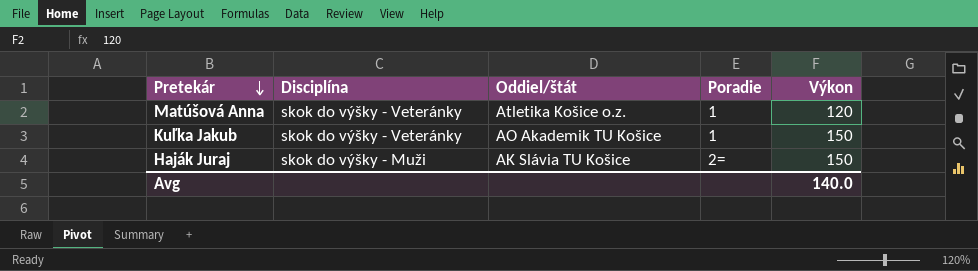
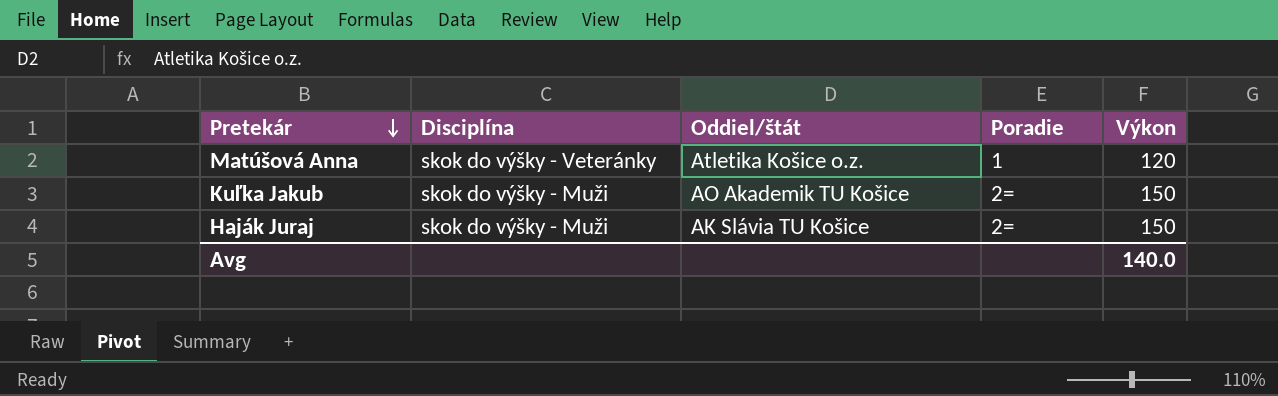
Kuľka Jakub | Disciplína: skok do výšky - Veteránky -> skok do výšky - Muži
Kuľka Jakub | Poradie: 1 -> 2=

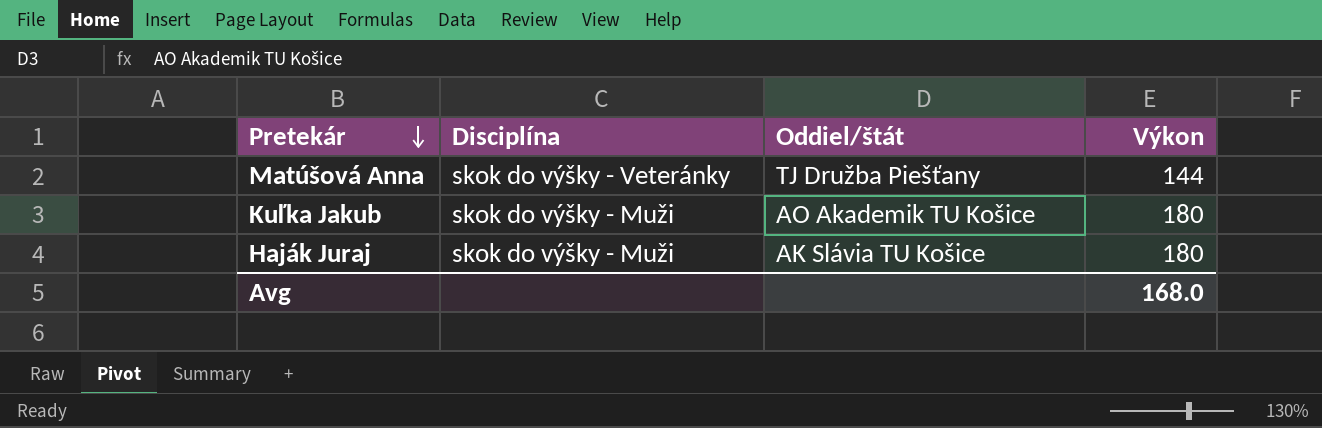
column Poradie | position: 4 -> none
Matúšová Anna | Oddiel/štát: Atletika Košice o.z. -> TJ Družba Piešťany
Matúšová Anna | Výkon: 120 -> 144
Kuľka Jakub | Výkon: 150 -> 180
Haják Juraj | Výkon: 150 -> 180
Avg | Výkon: 140.0 -> 168.0

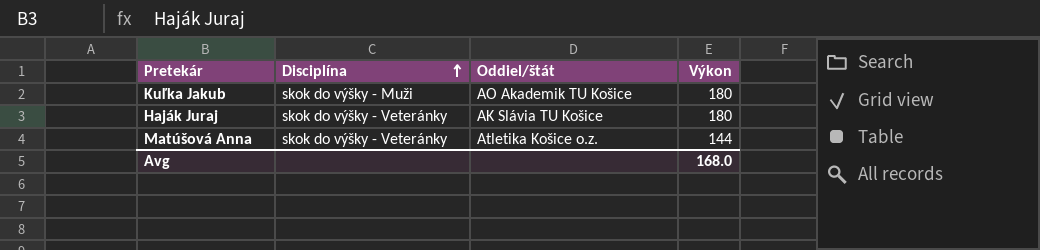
row order: Pretekár descending -> Disciplína ascending
Haják Juraj | Disciplína: skok do výšky - Muži -> skok do výšky - Veteránky
Matúšová Anna | Oddiel/štát: TJ Družba Piešťany -> Atletika Košice o.z.

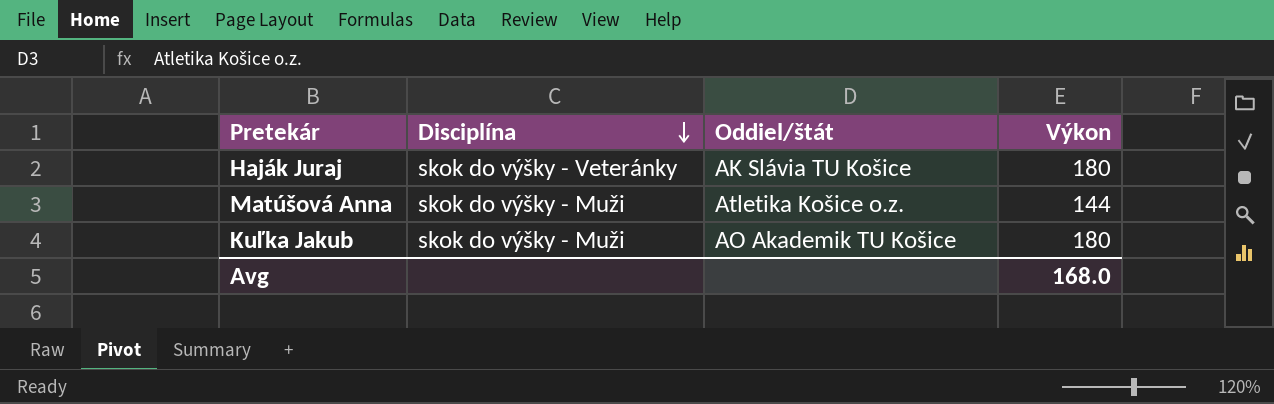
row order: Disciplína ascending -> Disciplína descending
Matúšová Anna | Disciplína: skok do výšky - Veteránky -> skok do výšky - Muži

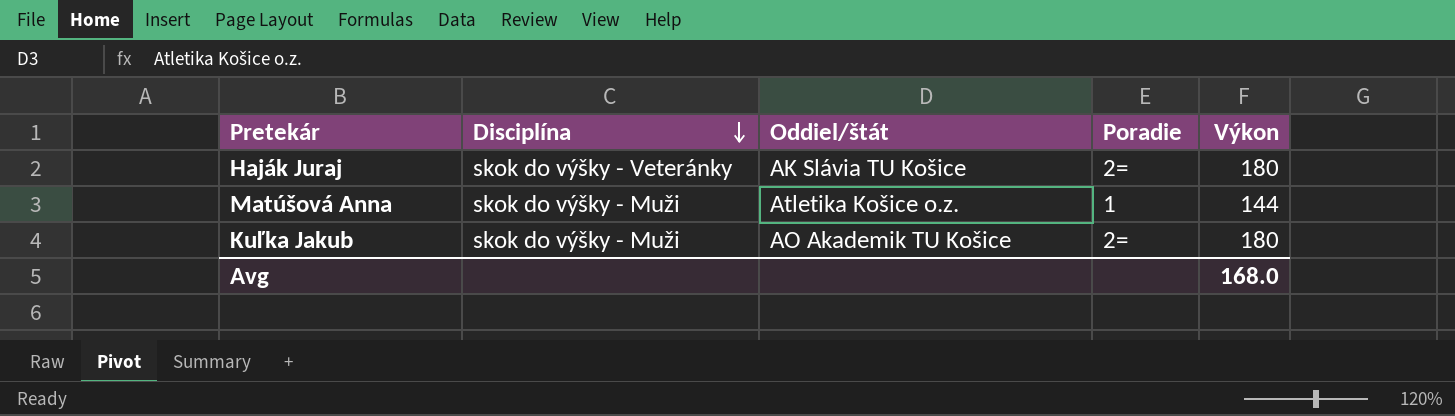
column Poradie | position: none -> 4

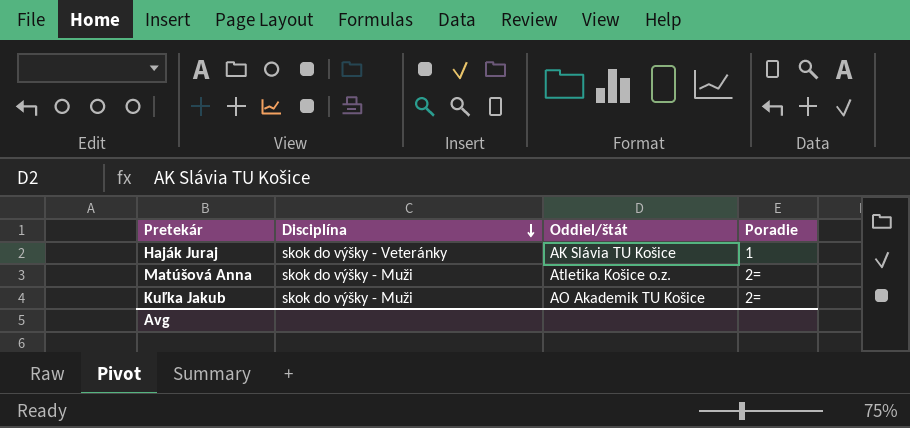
column Výkon | position: 5 -> none
Haják Juraj | Poradie: 2= -> 1
Matúšová Anna | Poradie: 1 -> 2=

